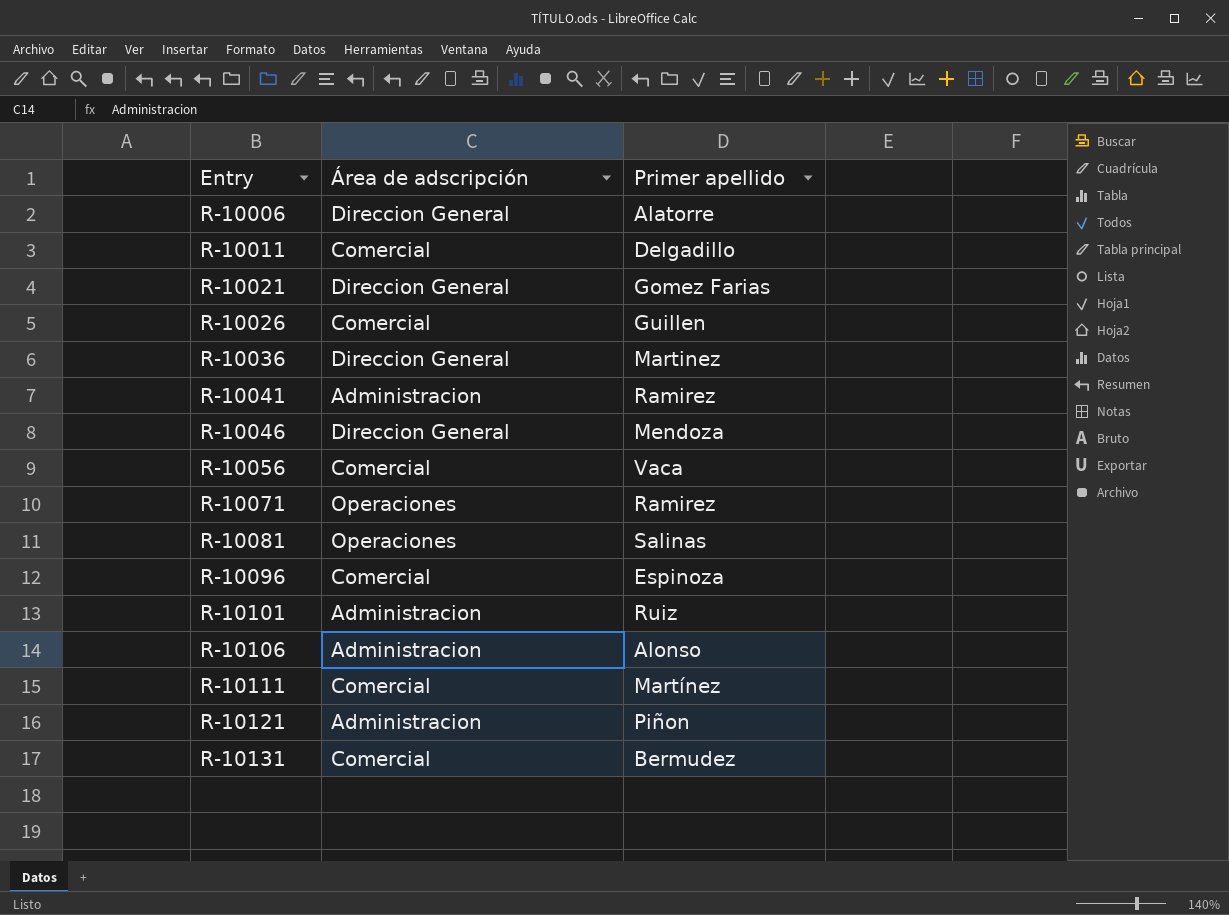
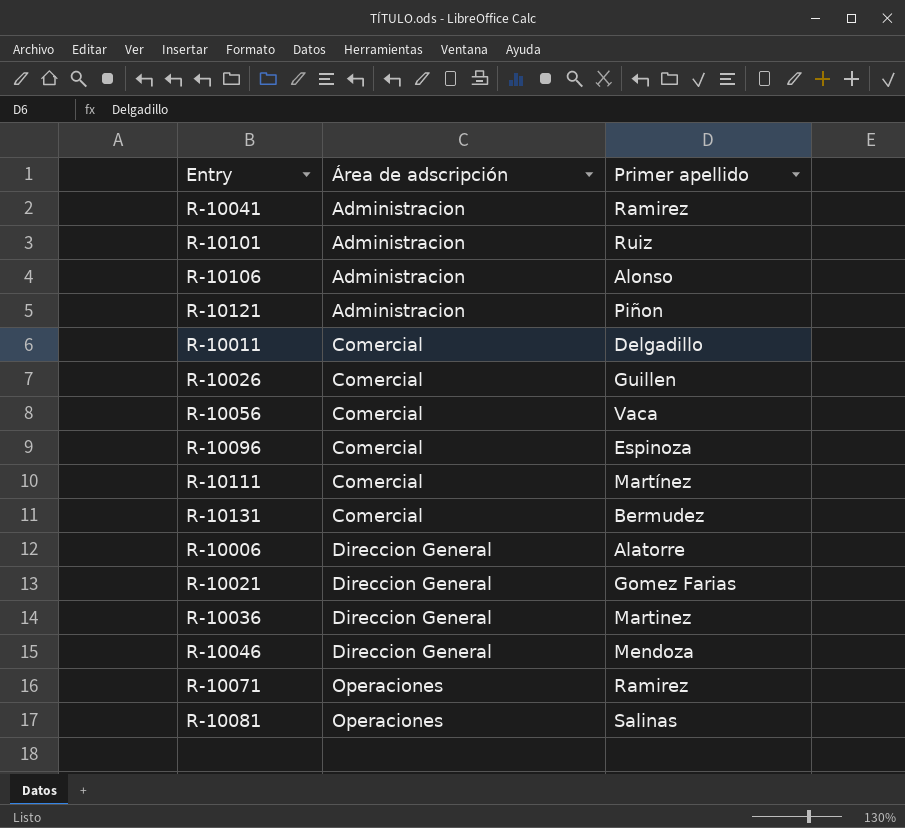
row order: Entry ascending -> Área de adscripción ascending

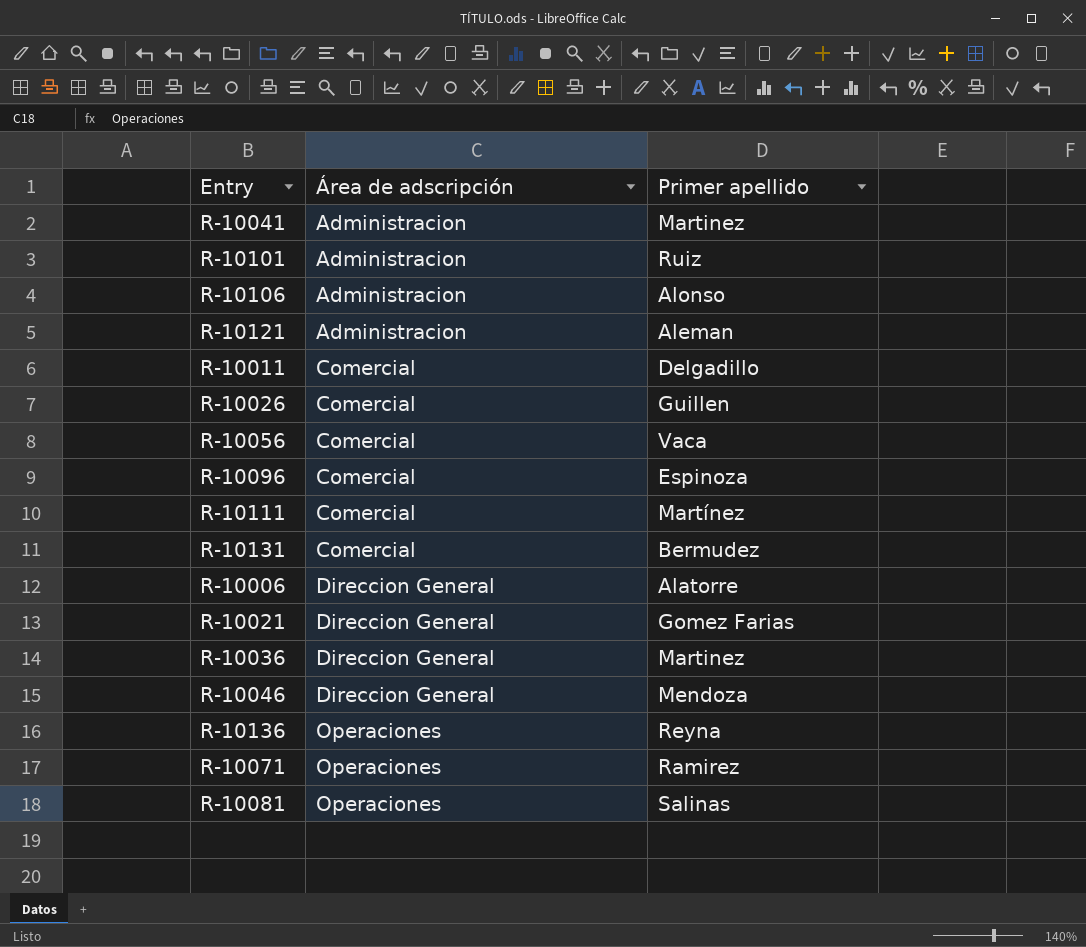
R-10041 | Primer apellido: Ramirez -> Martinez
R-10121 | Primer apellido: Piñon -> Aleman
row R-10136: none -> Operaciones | Reyna

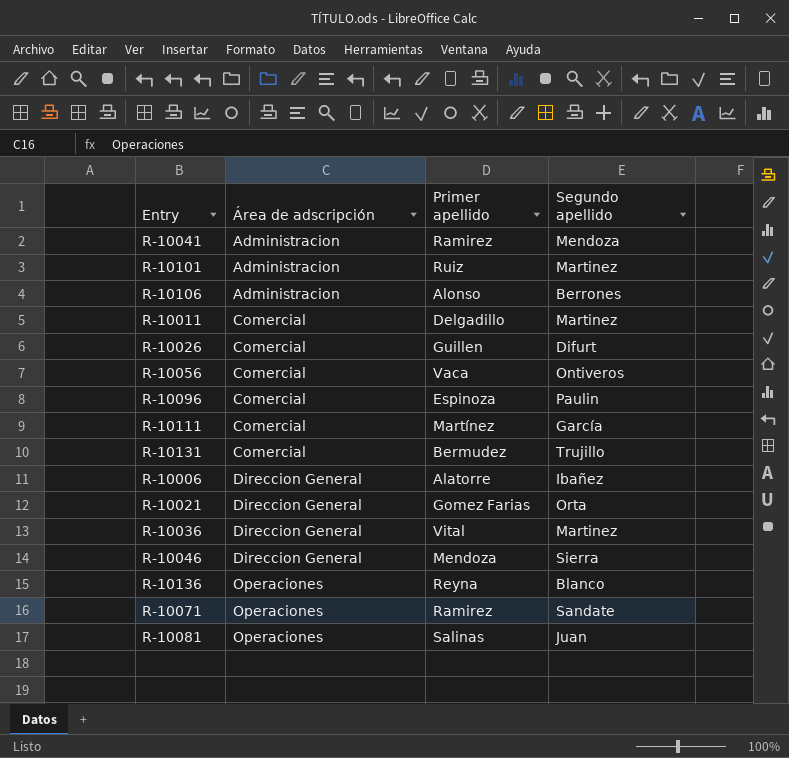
column Segundo apellido | position: none -> 4
row R-10121: Administracion | Aleman -> none
R-10041 | Primer apellido: Martinez -> Ramirez
R-10036 | Primer apellido: Martinez -> Vital

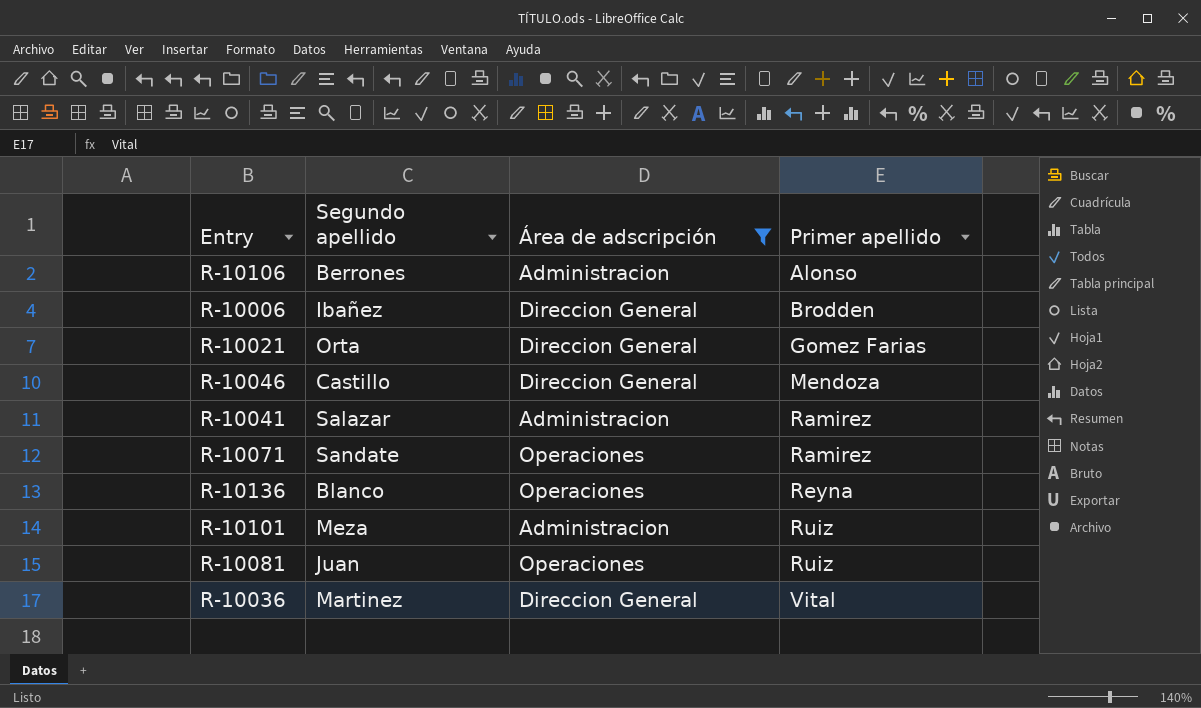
filter: none -> Área de adscripción != Comercial
row order: Área de adscripción ascending -> Primer apellido ascending
column Segundo apellido | position: 4 -> 2
R-10006 | Primer apellido: Alatorre -> Brodden
R-10046 | Segundo apellido: Sierra -> Castillo
R-10041 | Segundo apellido: Mendoza -> Salazar
R-10101 | Segundo apellido: Martinez -> Meza
R-10081 | Primer apellido: Salinas -> Ruiz

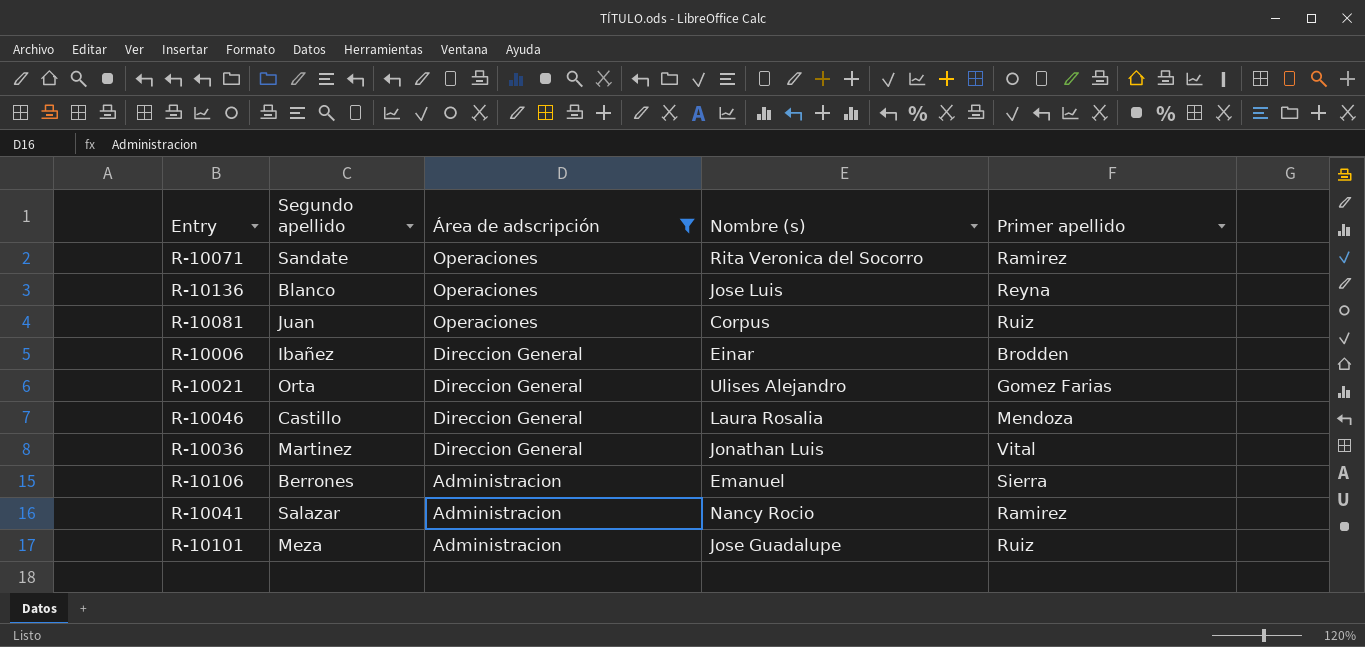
row order: Primer apellido ascending -> Área de adscripción descending
column Nombre (s) | position: none -> 4
R-10106 | Primer apellido: Alonso -> Sierra

